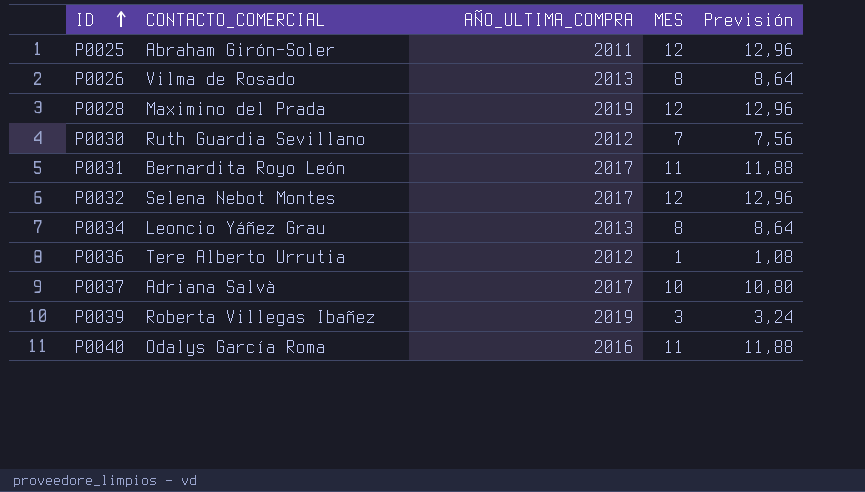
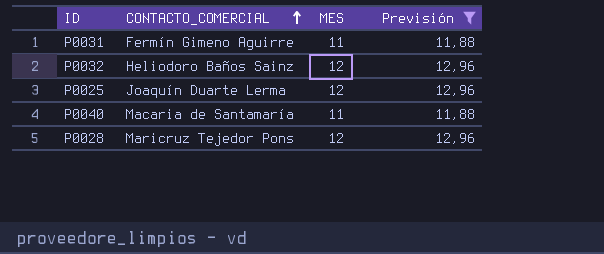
filter: none -> Previsión >= 11,88
row order: ID ascending -> CONTACTO_COMERCIAL ascending
column AÑO_ULTIMA_COMPRA | position: 3 -> none
P0031 | CONTACTO_COMERCIAL: Bernardita Royo León -> Fermín Gimeno Aguirre
P0032 | CONTACTO_COMERCIAL: Selena Nebot Montes -> Heliodoro Baños Sainz
P0025 | CONTACTO_COMERCIAL: Abraham Girón-Soler -> Joaquín Duarte Lerma
P0040 | CONTACTO_COMERCIAL: Odalys García Roma -> Macaria de Santamaría
P0028 | CONTACTO_COMERCIAL: Maximino del Prada -> Maricruz Tejedor Pons

